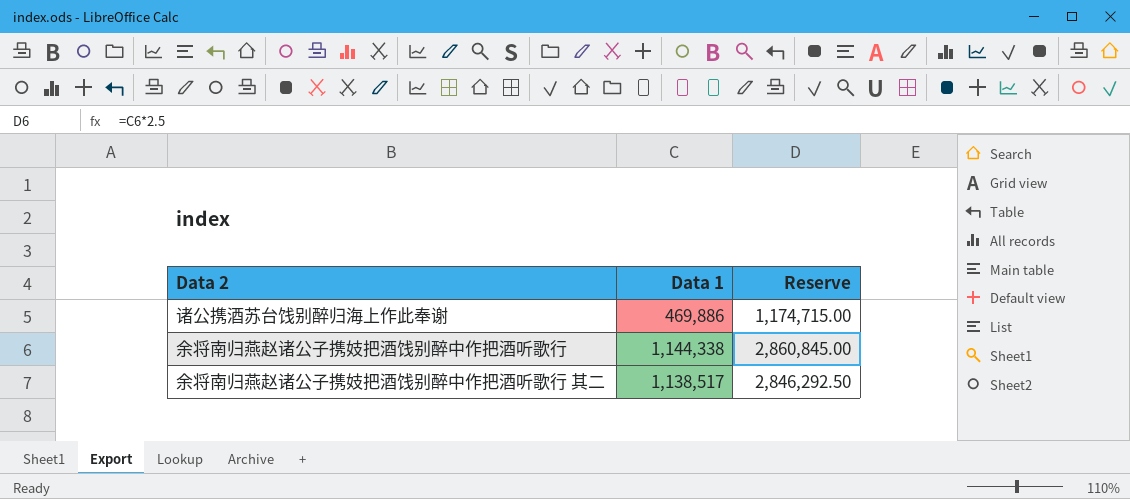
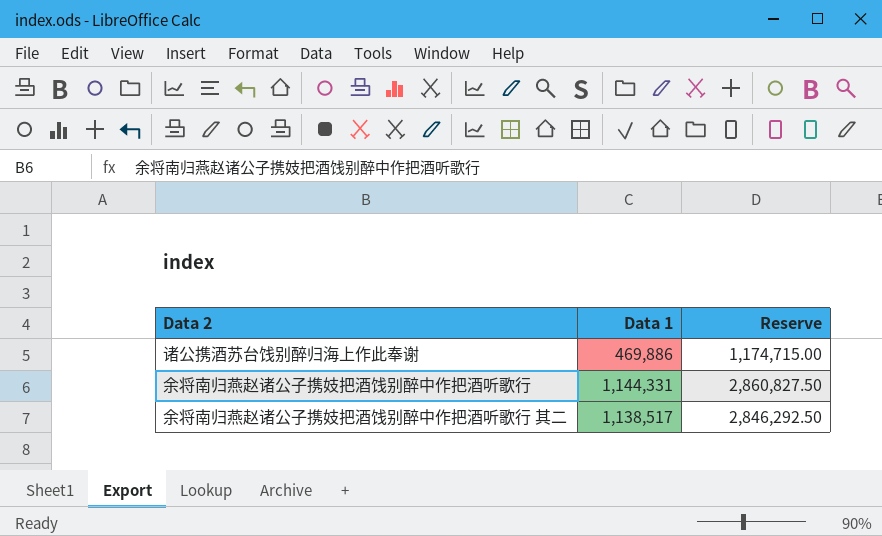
余将南归燕赵诸公子携妓把酒饯别醉中作把酒听歌行 | Data 1: 1,144,338 -> 1,144,331
余将南归燕赵诸公子携妓把酒饯别醉中作把酒听歌行 | Reserve: 2,860,845.00 -> 2,860,827.50

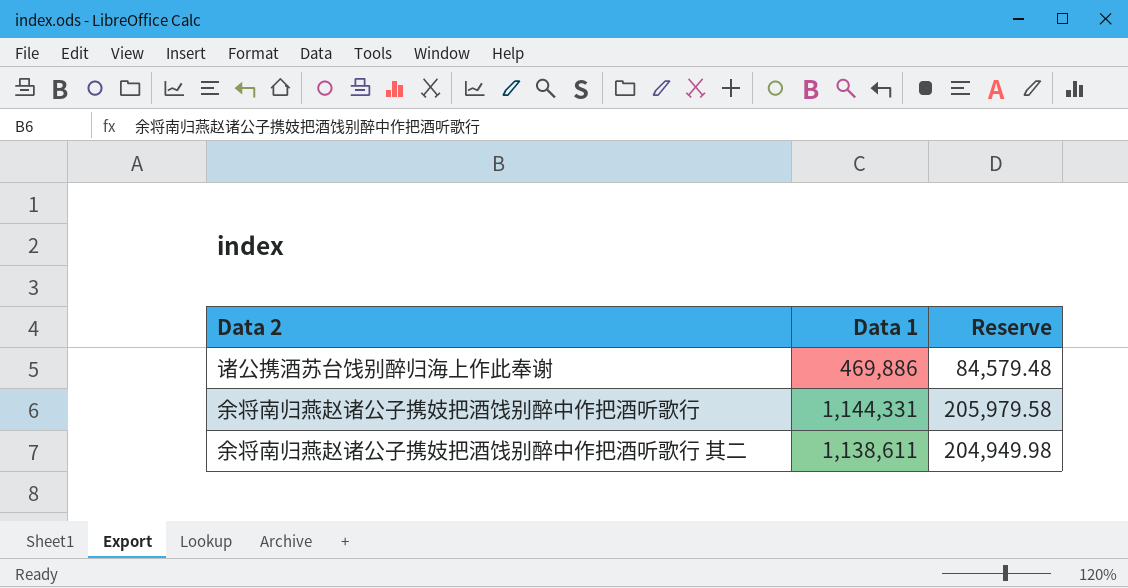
column Reserve | formula: [Data 1] * 2.5 -> [Data 1] * 0.18
余将南归燕赵诸公子携妓把酒饯别醉中作把酒听歌行 其二 | Data 1: 1,138,517 -> 1,138,611

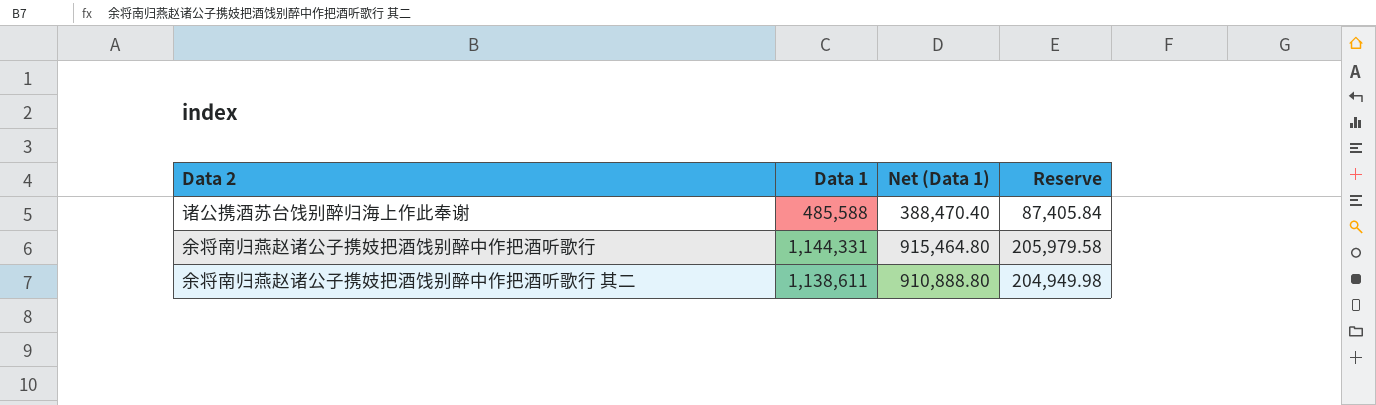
column Net (Data 1) | formula: none -> [Data 1] * 0.8
诸公携酒苏台饯别醉归海上作此奉谢 | Data 1: 469,886 -> 485,588
诸公携酒苏台饯别醉归海上作此奉谢 | Reserve: 84,579.48 -> 87,405.84

